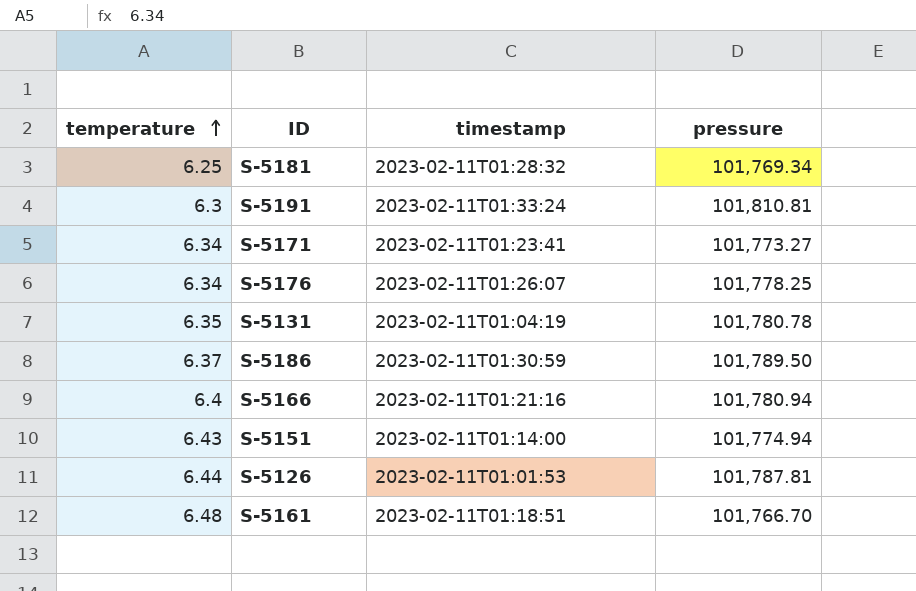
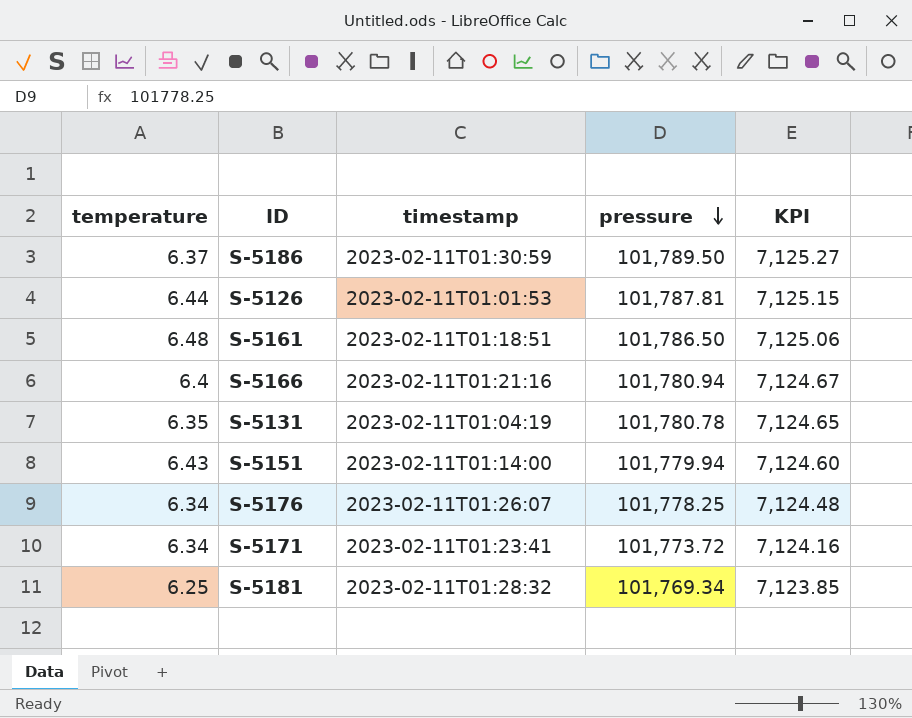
row order: temperature ascending -> pressure descending
column KPI | formula: none -> [pressure] * 0.07
row S-5191: 6.3 | 2023-02-11T01:33:24 | 101,810.81 -> none
S-5161 | pressure: 101,766.70 -> 101,786.50
S-5151 | pressure: 101,774.94 -> 101,779.94
S-5171 | pressure: 101,773.27 -> 101,773.72

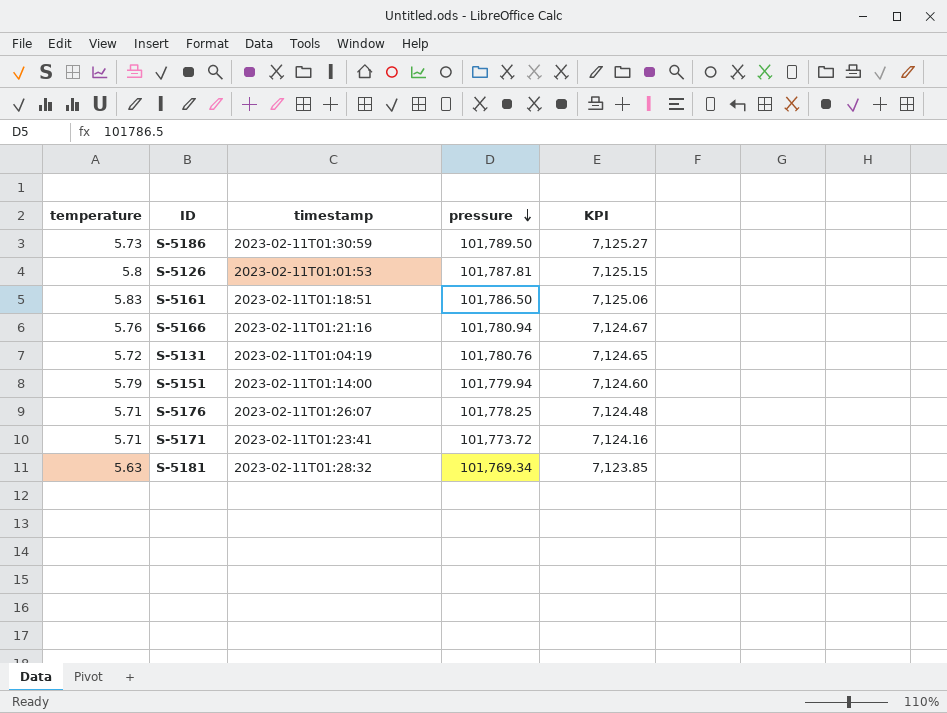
S-5186 | temperature: 6.37 -> 5.73
S-5126 | temperature: 6.44 -> 5.8
S-5161 | temperature: 6.48 -> 5.83
S-5166 | temperature: 6.4 -> 5.76
S-5131 | temperature: 6.35 -> 5.72
S-5131 | pressure: 101,780.78 -> 101,780.76
S-5151 | temperature: 6.43 -> 5.79
S-5176 | temperature: 6.34 -> 5.71
S-5171 | temperature: 6.34 -> 5.71
S-5181 | temperature: 6.25 -> 5.63

